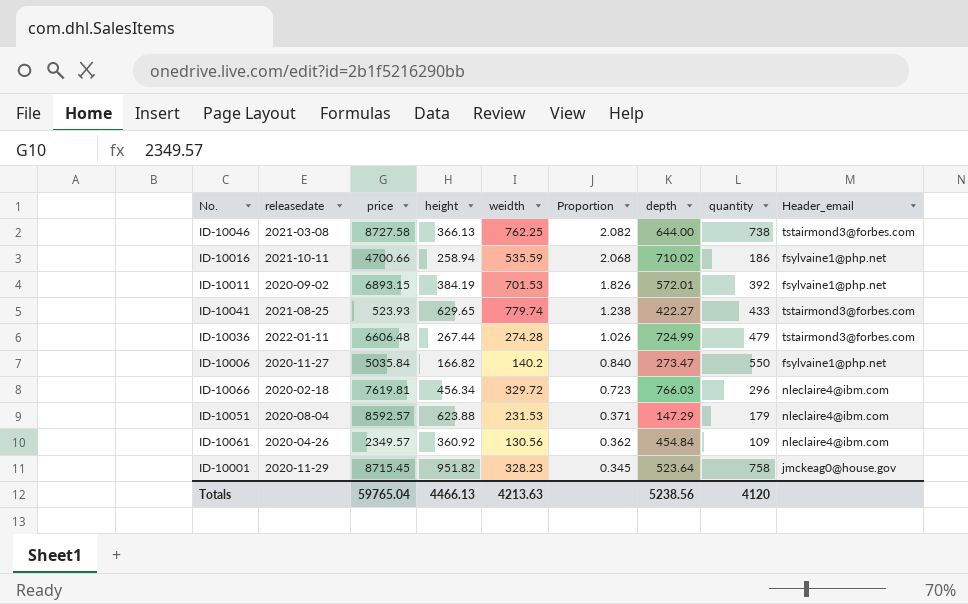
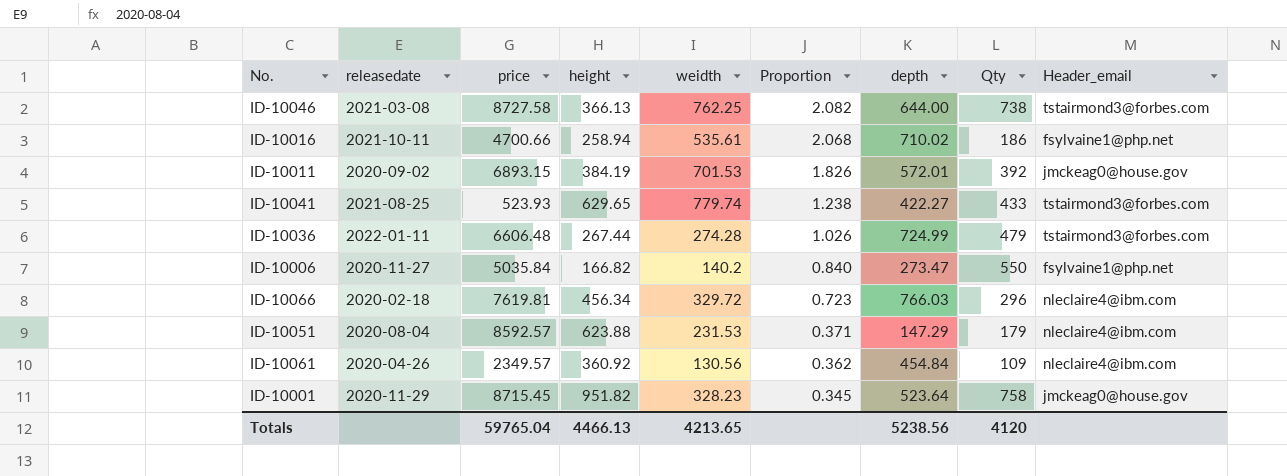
column name: quantity -> Qty
ID-10016 | weidth: 535.59 -> 535.61
ID-10011 | Header_email: fsylvaine1@php.net -> jmckeag0@house.gov
Totals | weidth: 4213.63 -> 4213.65

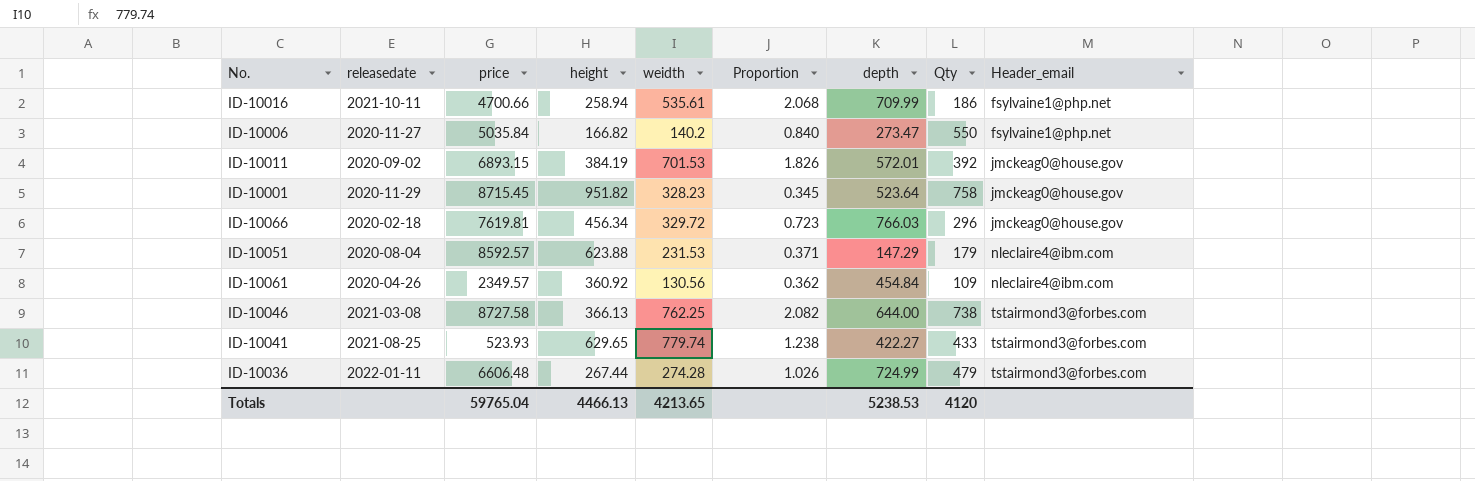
row order: Proportion descending -> Header_email ascending
ID-10016 | depth: 710.02 -> 709.99
ID-10066 | Header_email: nleclaire4@ibm.com -> jmckeag0@house.gov
Totals | depth: 5238.56 -> 5238.53

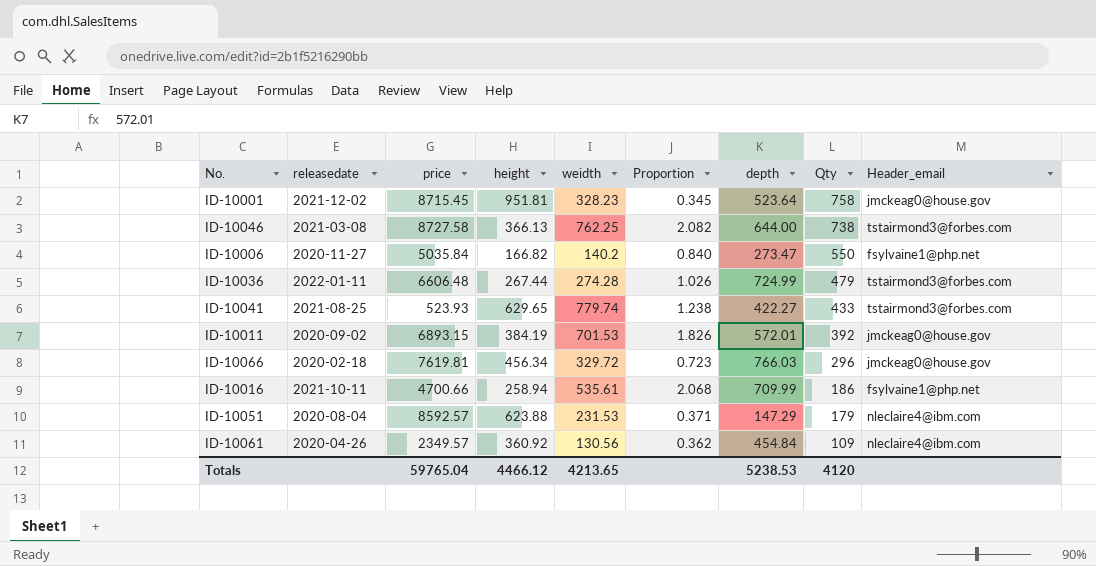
row order: Header_email ascending -> Qty descending
ID-10001 | releasedate: 2020-11-29 -> 2021-12-02
ID-10001 | height: 951.82 -> 951.81
Totals | height: 4466.13 -> 4466.12

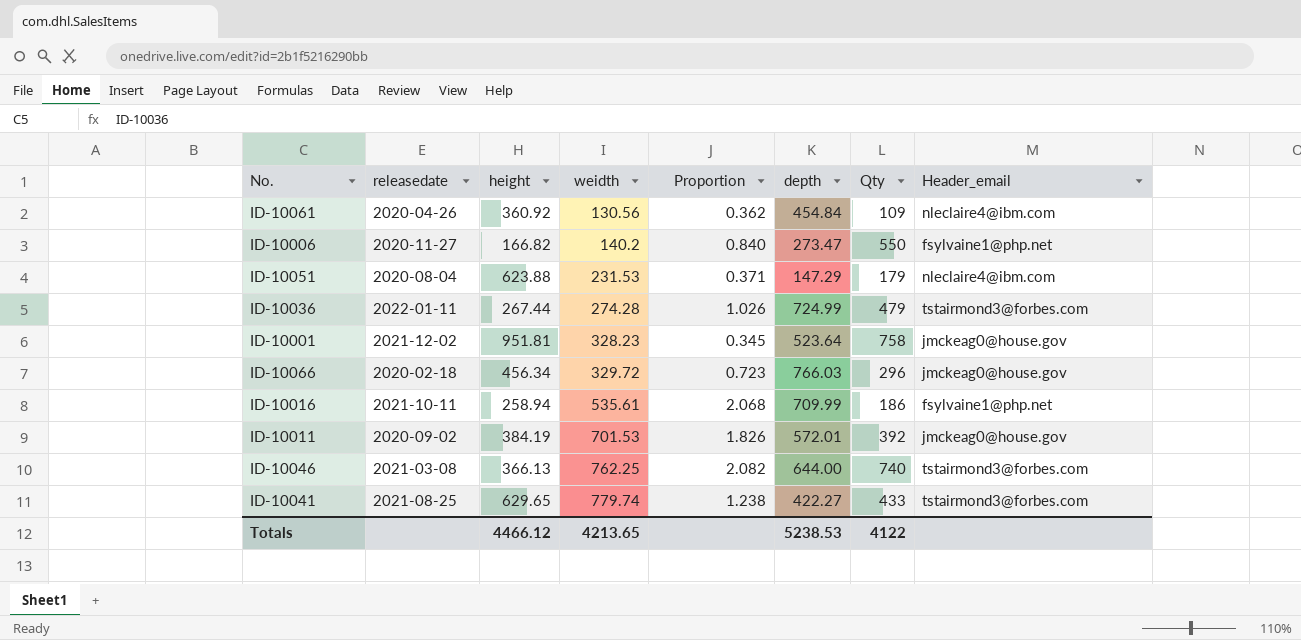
row order: Qty descending -> weidth ascending
column price | position: 3 -> none
ID-10046 | Qty: 738 -> 740
Totals | Qty: 4120 -> 4122

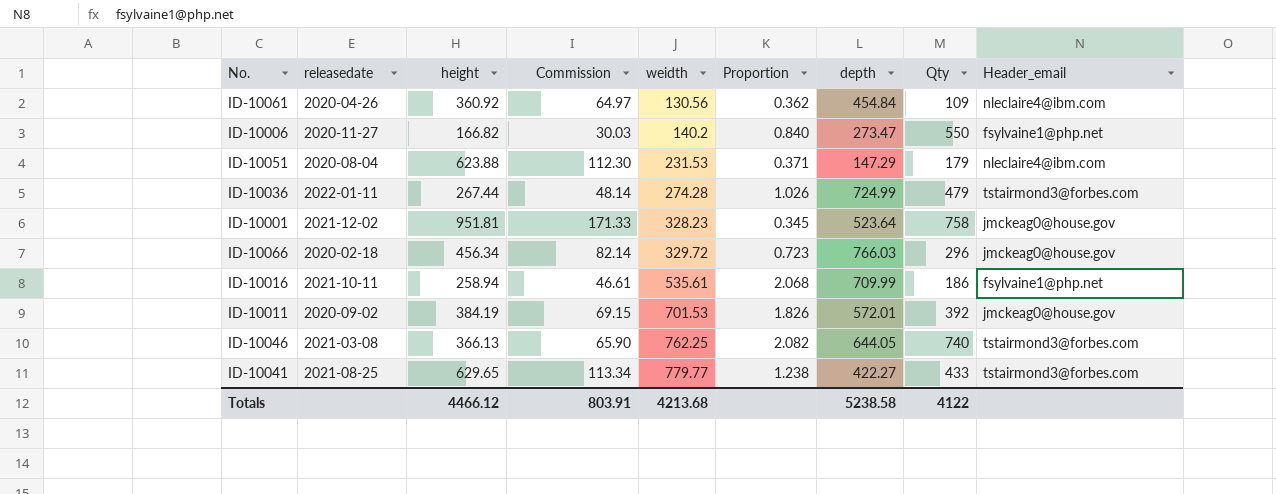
column Commission | formula: none -> [height] * 0.18
ID-10046 | depth: 644.00 -> 644.05
ID-10041 | weidth: 779.74 -> 779.77
Totals | weidth: 4213.65 -> 4213.68
Totals | depth: 5238.53 -> 5238.58

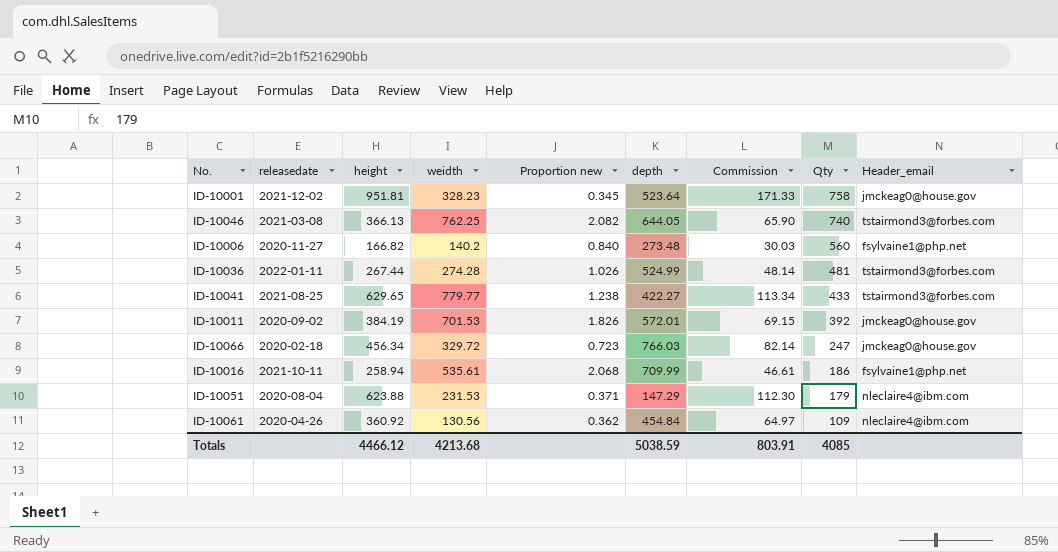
row order: weidth ascending -> Qty descending
column name: Proportion -> Proportion new
column Commission | position: 4 -> 7
ID-10006 | depth: 273.47 -> 273.48
ID-10006 | Qty: 550 -> 560
ID-10036 | depth: 724.99 -> 524.99
ID-10036 | Qty: 479 -> 481
ID-10066 | Qty: 296 -> 247
Totals | depth: 5238.58 -> 5038.59
Totals | Qty: 4122 -> 4085

